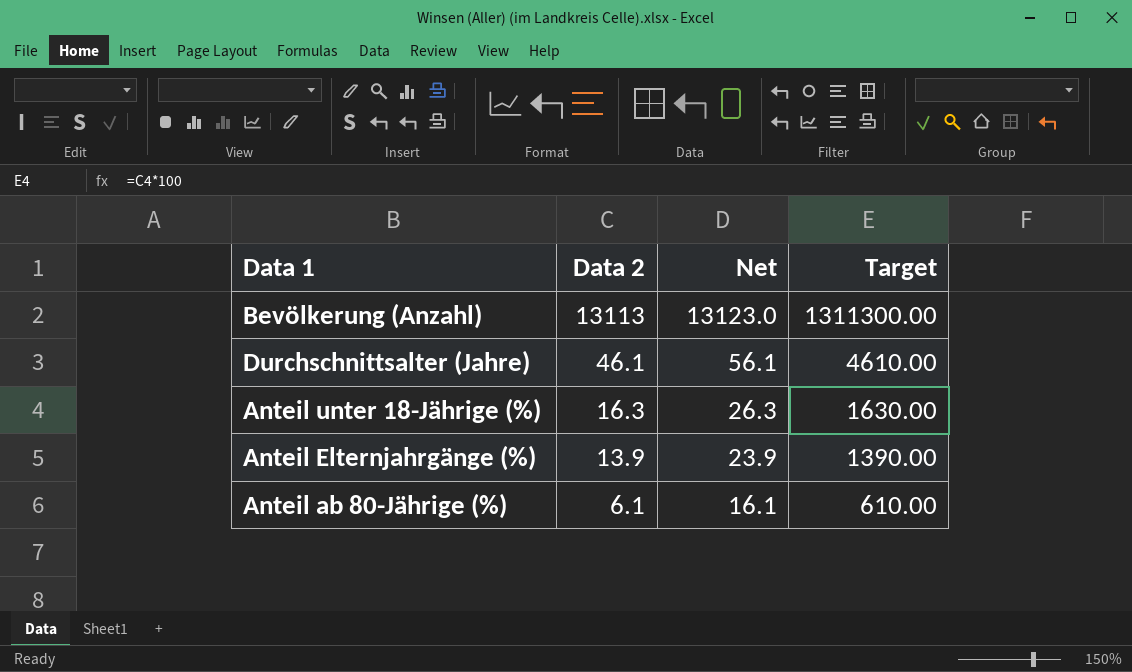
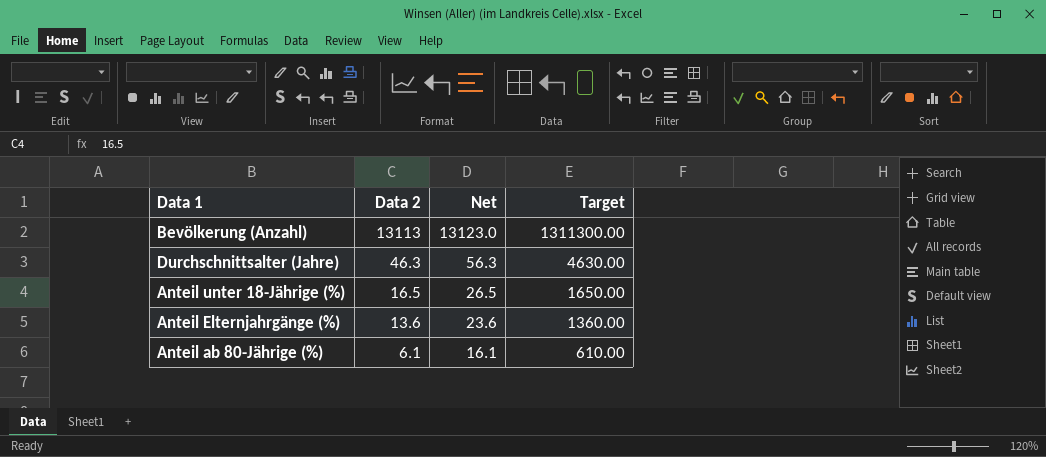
Durchschnittsalter (Jahre) | Data 2: 46.1 -> 46.3
Durchschnittsalter (Jahre) | Net: 56.1 -> 56.3
Durchschnittsalter (Jahre) | Target: 4610.00 -> 4630.00
Anteil unter 18-Jährige (%) | Data 2: 16.3 -> 16.5
Anteil unter 18-Jährige (%) | Net: 26.3 -> 26.5
Anteil unter 18-Jährige (%) | Target: 1630.00 -> 1650.00
Anteil Elternjahrgänge (%) | Data 2: 13.9 -> 13.6
Anteil Elternjahrgänge (%) | Net: 23.9 -> 23.6
Anteil Elternjahrgänge (%) | Target: 1390.00 -> 1360.00

